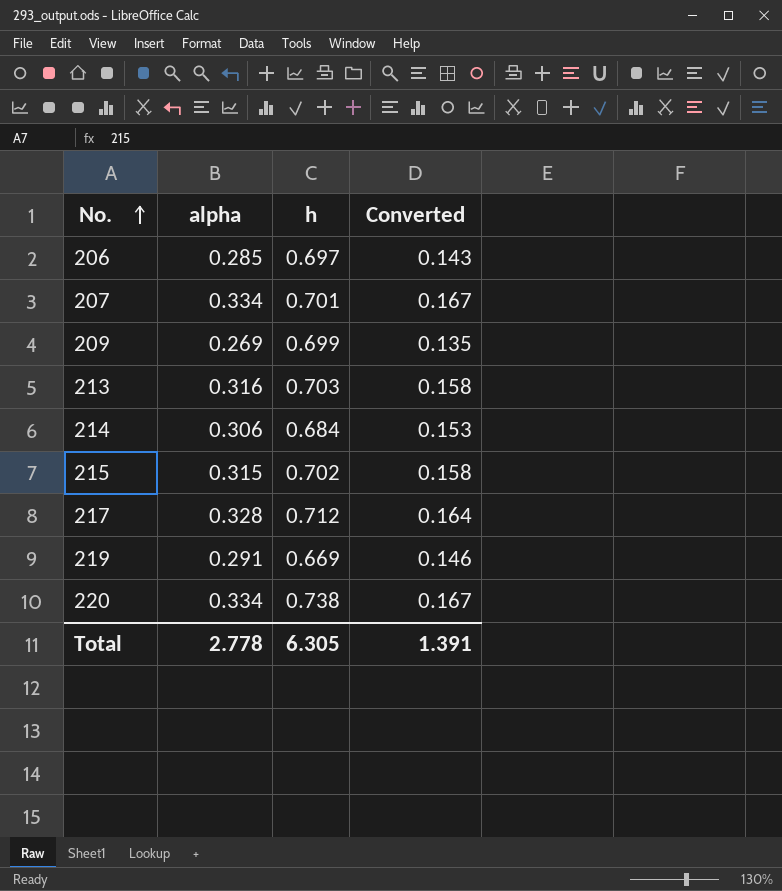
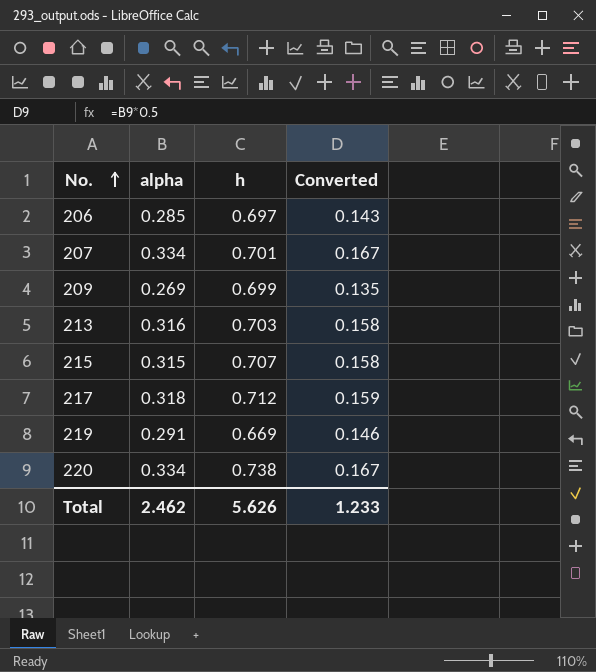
row 214: 0.306 | 0.684 | 0.153 -> none
215 | h: 0.702 -> 0.707
217 | alpha: 0.328 -> 0.318
217 | Converted: 0.164 -> 0.159
Total | alpha: 2.778 -> 2.462
Total | h: 6.305 -> 5.626
Total | Converted: 1.391 -> 1.233

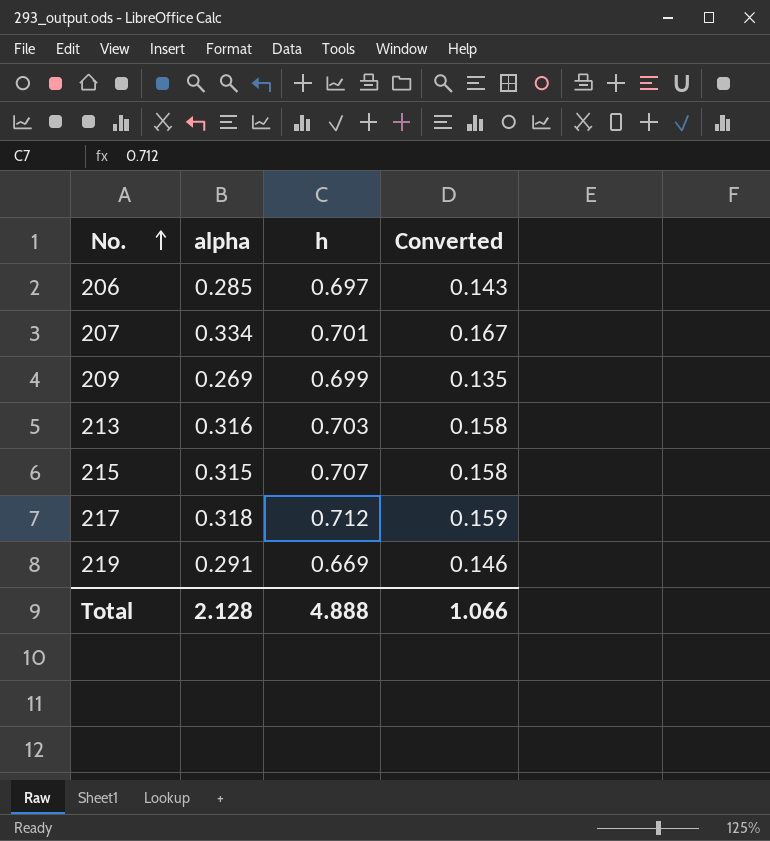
row 220: 0.334 | 0.738 | 0.167 -> none
Total | alpha: 2.462 -> 2.128
Total | h: 5.626 -> 4.888
Total | Converted: 1.233 -> 1.066

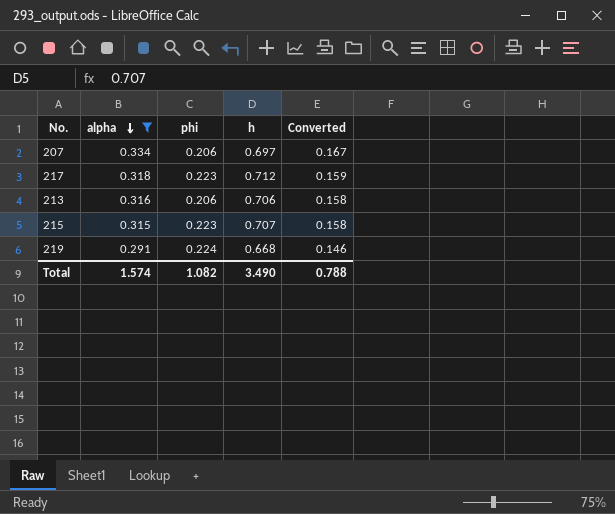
filter: none -> alpha >= 0.291
row order: No. ascending -> alpha descending
column phi | position: none -> 3
207 | h: 0.701 -> 0.697
213 | h: 0.703 -> 0.706
219 | h: 0.669 -> 0.668
Total | alpha: 2.128 -> 1.574
Total | h: 4.888 -> 3.490
Total | Converted: 1.066 -> 0.788

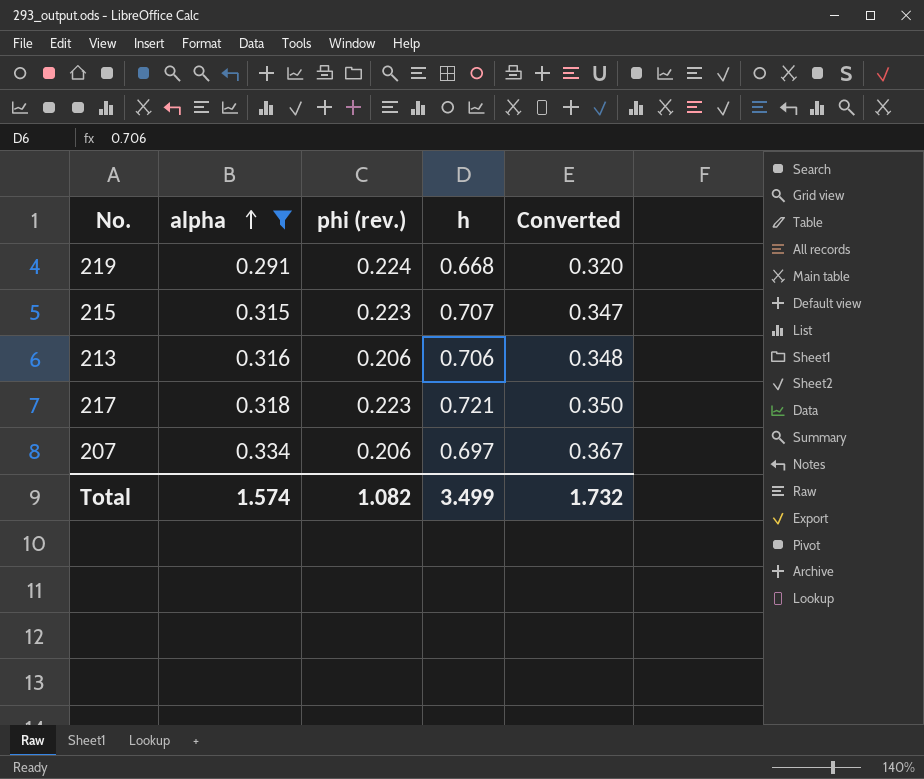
row order: alpha descending -> alpha ascending
column name: phi -> phi (rev.)
column Converted | formula: [alpha] * 0.5 -> [alpha] * 1.1
217 | h: 0.712 -> 0.721
Total | h: 3.490 -> 3.499
Total | Converted: 0.788 -> 1.732

